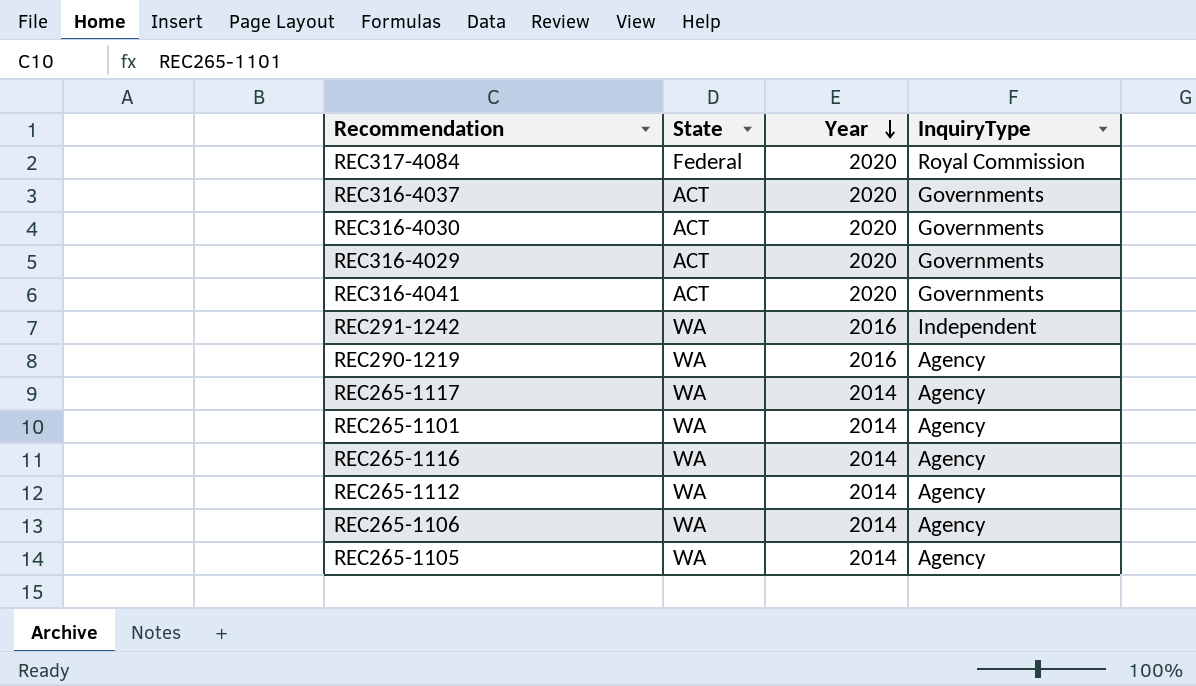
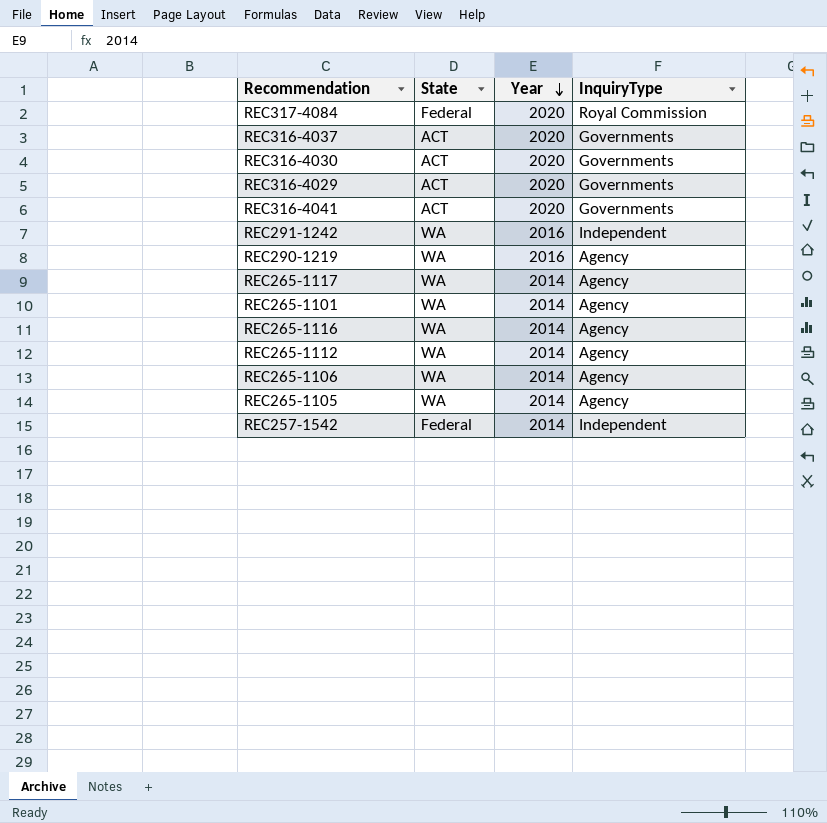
row REC257-1542: none -> Federal | 2014 | Independent

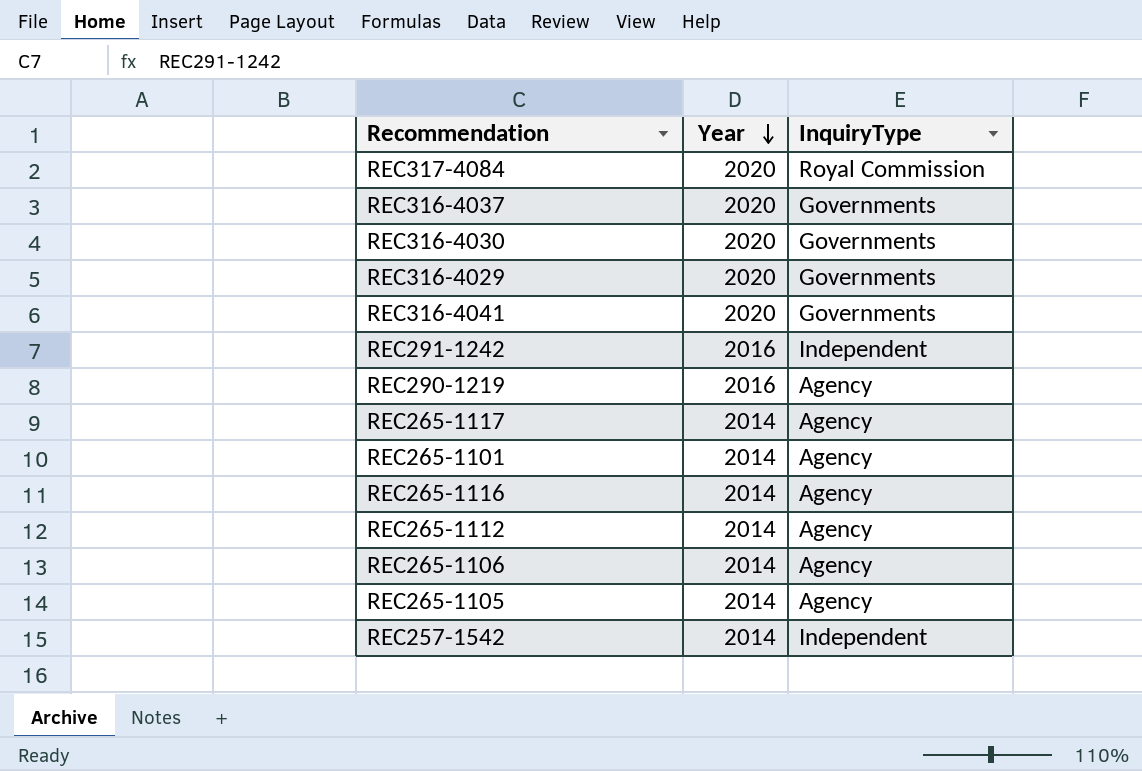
column State | position: 2 -> none

